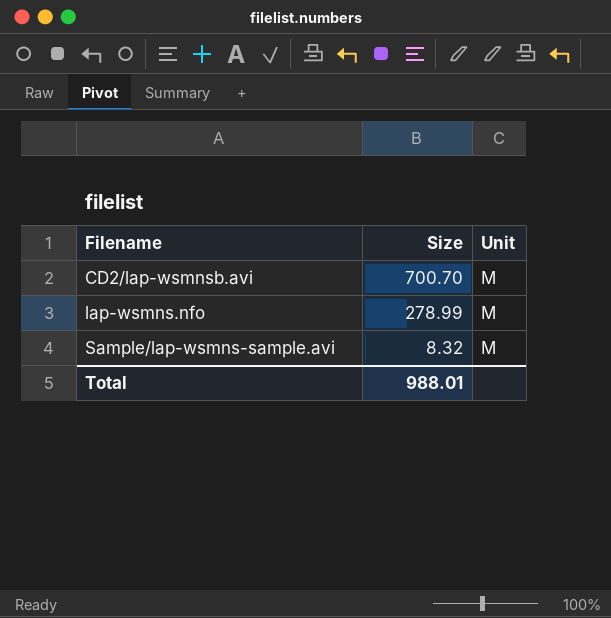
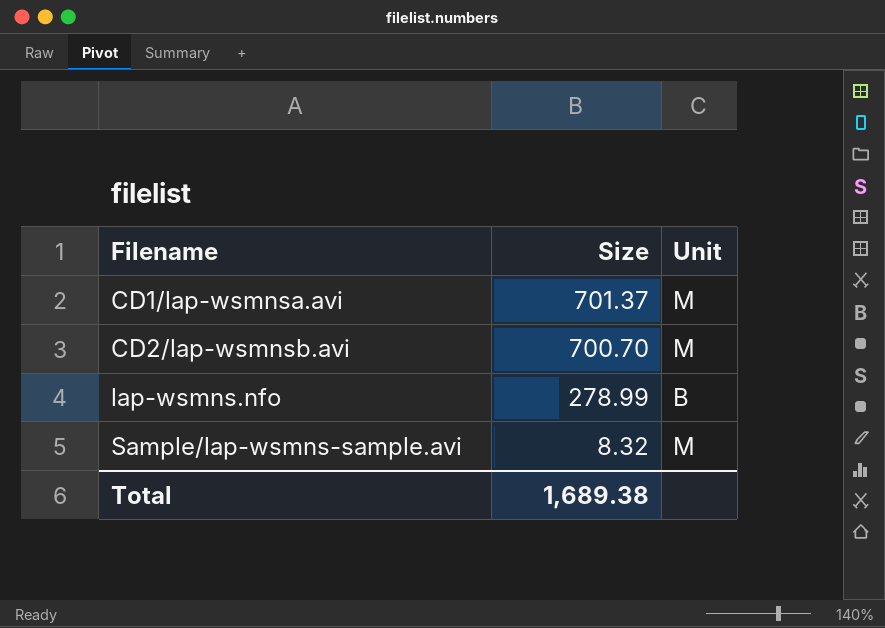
row CD1/lap-wsmnsa.avi: none -> 701.37 | M
lap-wsmns.nfo | Unit: M -> B
Total | Size: 988.01 -> 1,689.38

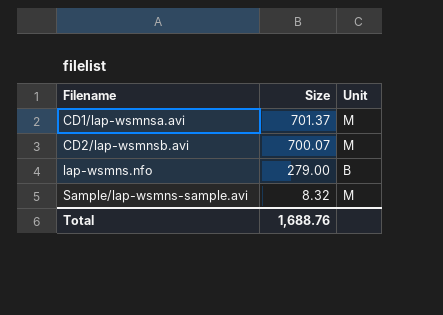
CD2/lap-wsmnsb.avi | Size: 700.70 -> 700.07
lap-wsmns.nfo | Size: 278.99 -> 279.00
Total | Size: 1,689.38 -> 1,688.76

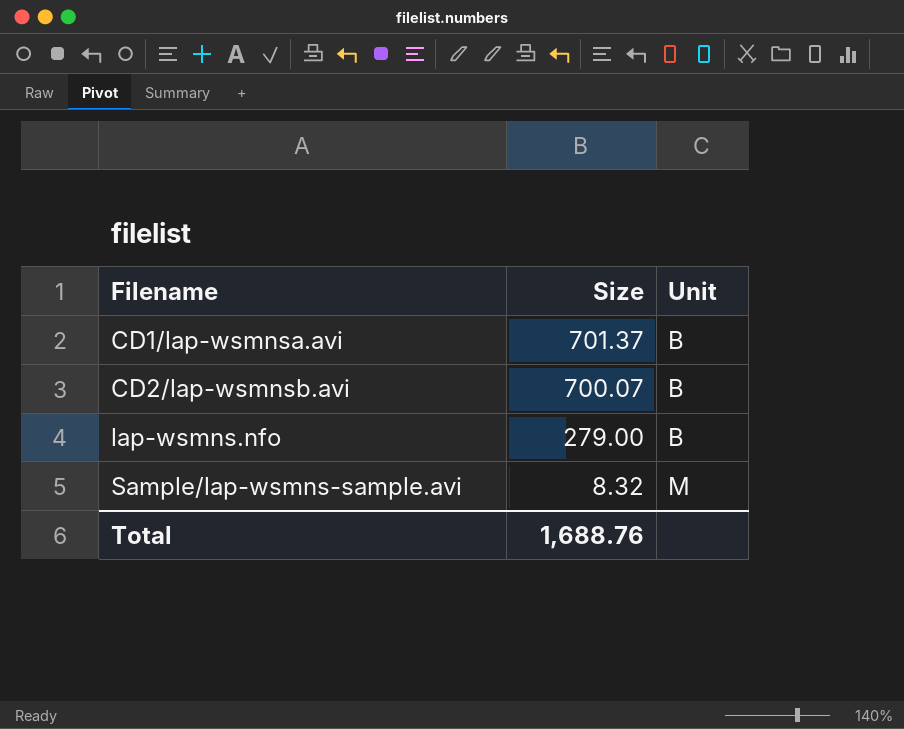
CD1/lap-wsmnsa.avi | Unit: M -> B
CD2/lap-wsmnsb.avi | Unit: M -> B

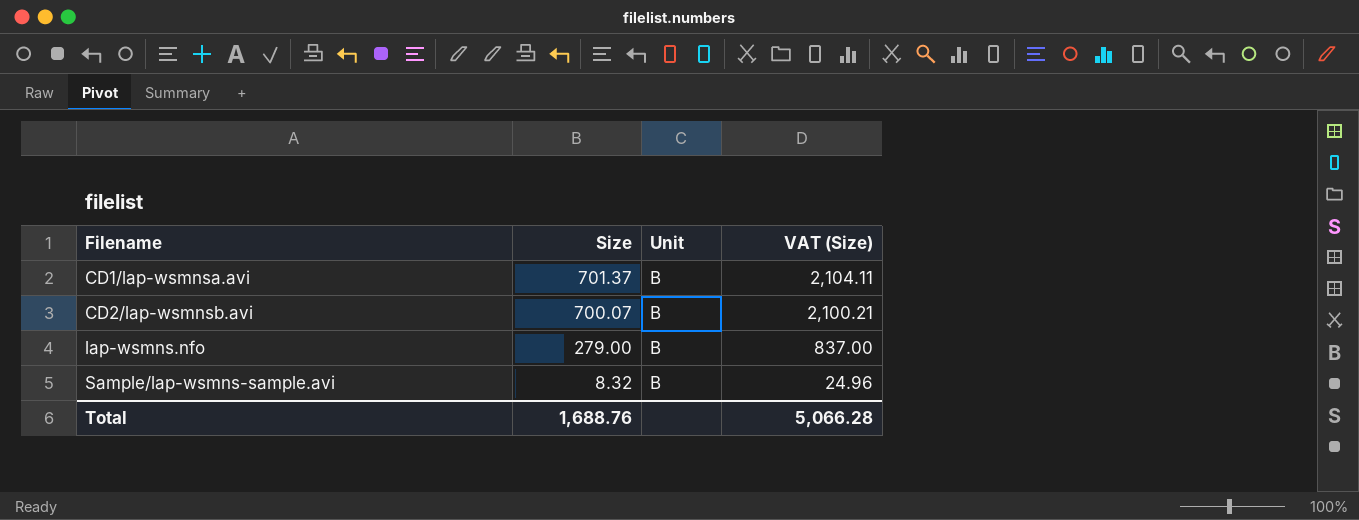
column VAT (Size) | formula: none -> [Size] * 3
Sample/lap-wsmns-sample.avi | Unit: M -> B

